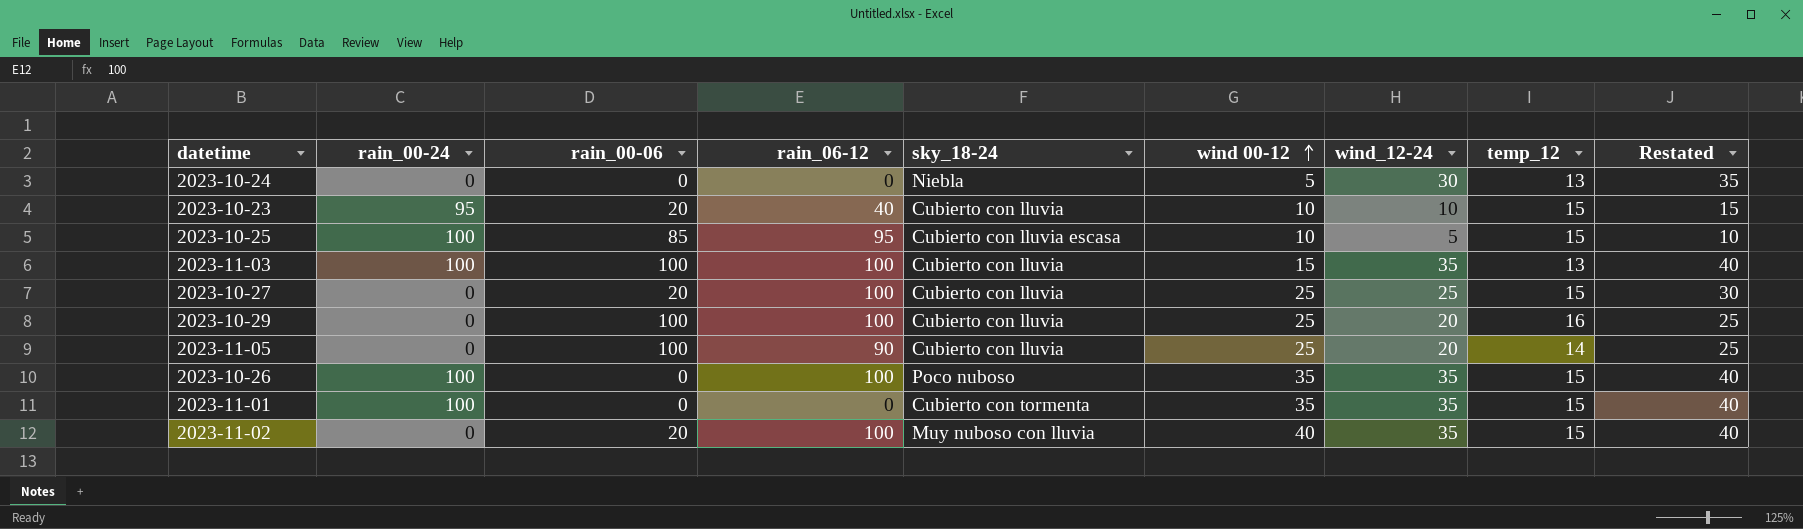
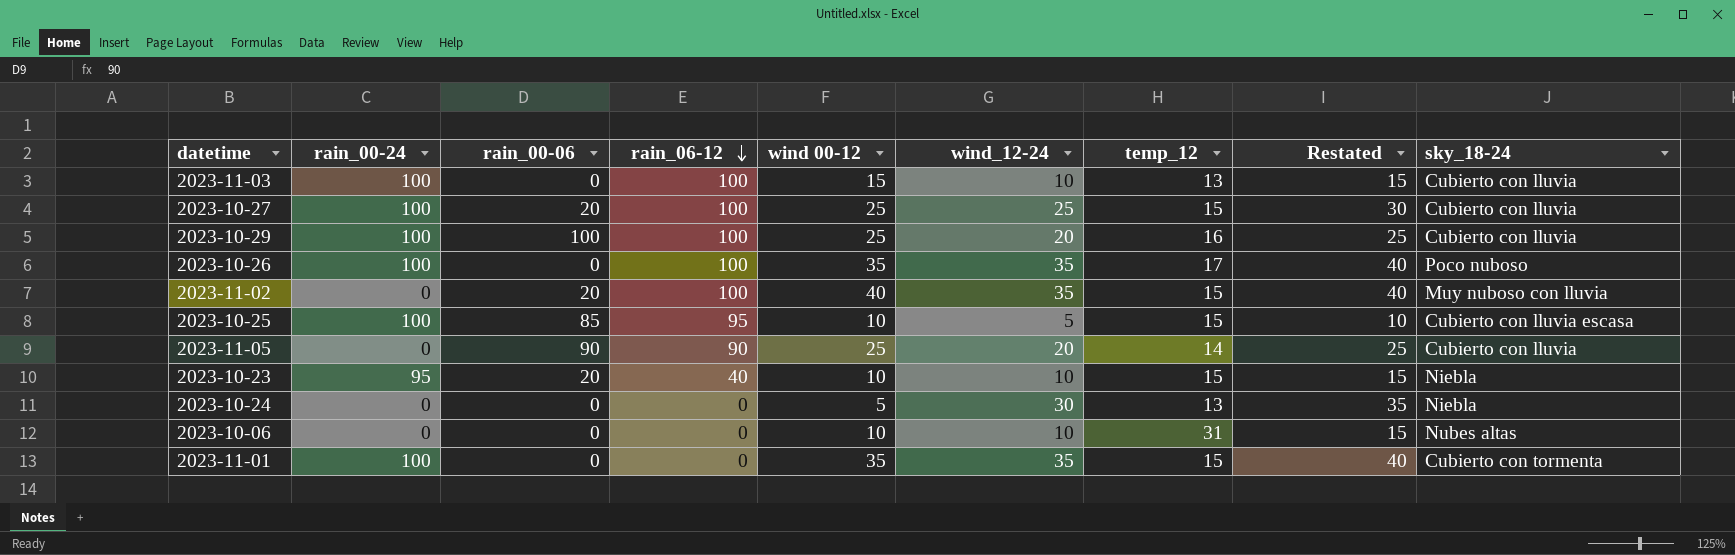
row order: wind 00-12 ascending -> rain_06-12 descending
column sky_18-24 | position: 5 -> 9
2023-11-03 | rain_00-06: 100 -> 0
2023-11-03 | wind_12-24: 35 -> 10
2023-11-03 | Restated: 40 -> 15
2023-10-27 | rain_00-24: 0 -> 100
2023-10-29 | rain_00-24: 0 -> 100
2023-10-26 | temp_12: 15 -> 17
2023-11-05 | rain_00-06: 100 -> 90
2023-10-23 | sky_18-24: Cubierto con lluvia -> Niebla
row 2023-10-06: none -> 0 | 0 | 0 | 10 | 10 | 31 | 15 | Nubes altas

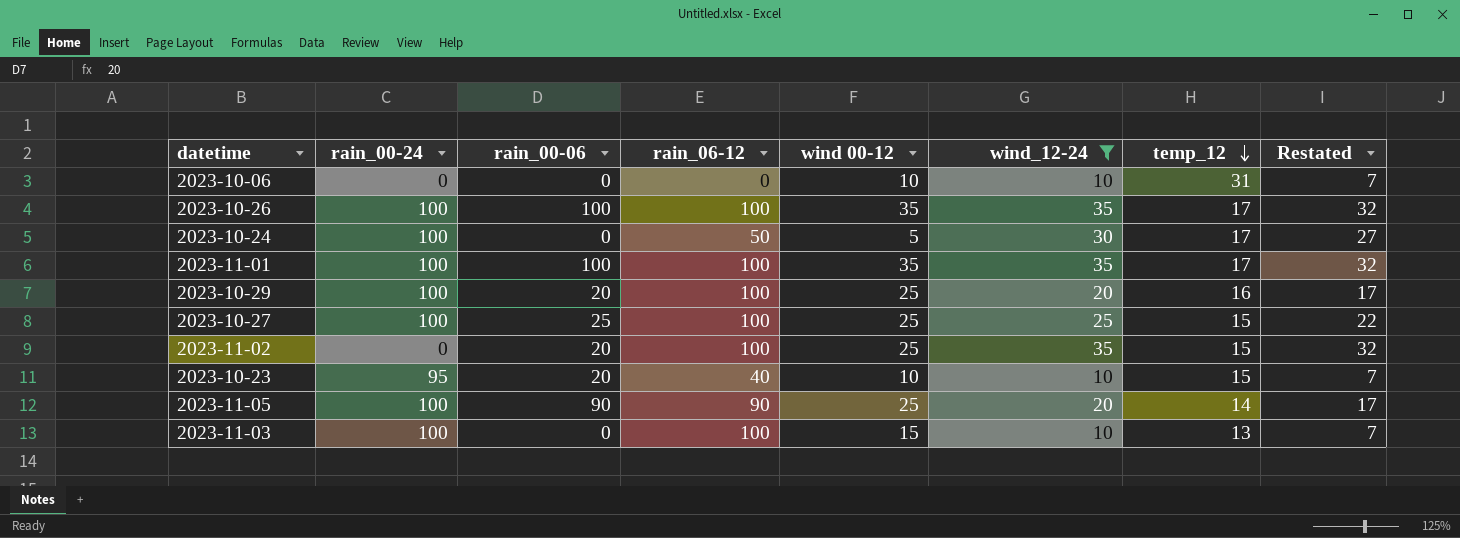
filter: none -> wind_12-24 != 5
row order: rain_06-12 descending -> temp_12 descending
column sky_18-24 | position: 9 -> none
column Restated | formula: [wind_12-24] + 5 -> [wind_12-24] - 3
2023-10-26 | rain_00-06: 0 -> 100
2023-10-24 | rain_00-24: 0 -> 100
2023-10-24 | rain_06-12: 0 -> 50
2023-10-24 | temp_12: 13 -> 17
2023-11-01 | rain_00-06: 0 -> 100
2023-11-01 | rain_06-12: 0 -> 100
2023-11-01 | temp_12: 15 -> 17
2023-10-29 | rain_00-06: 100 -> 20
2023-10-27 | rain_00-06: 20 -> 25
2023-11-02 | wind 00-12: 40 -> 25
2023-11-05 | rain_00-24: 0 -> 100

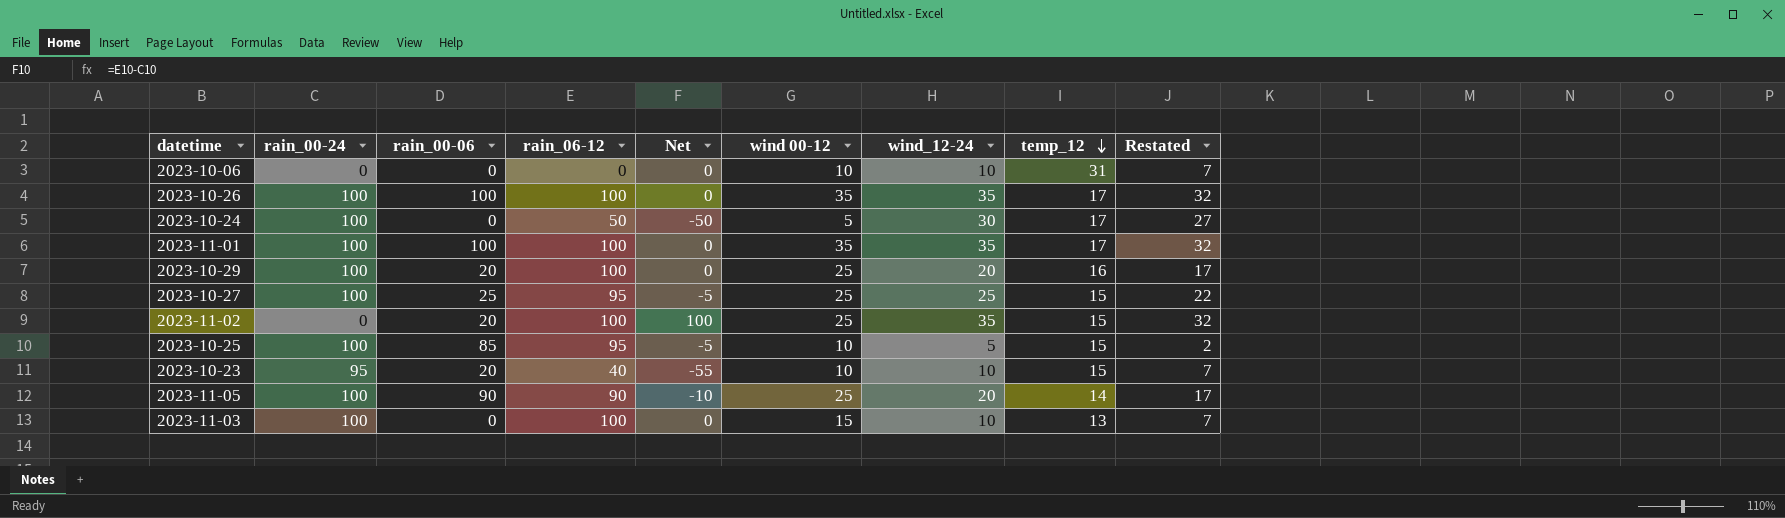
filter: wind_12-24 != 5 -> none
column Net | formula: none -> [rain_06-12] - [rain_00-24]
2023-10-27 | rain_06-12: 100 -> 95

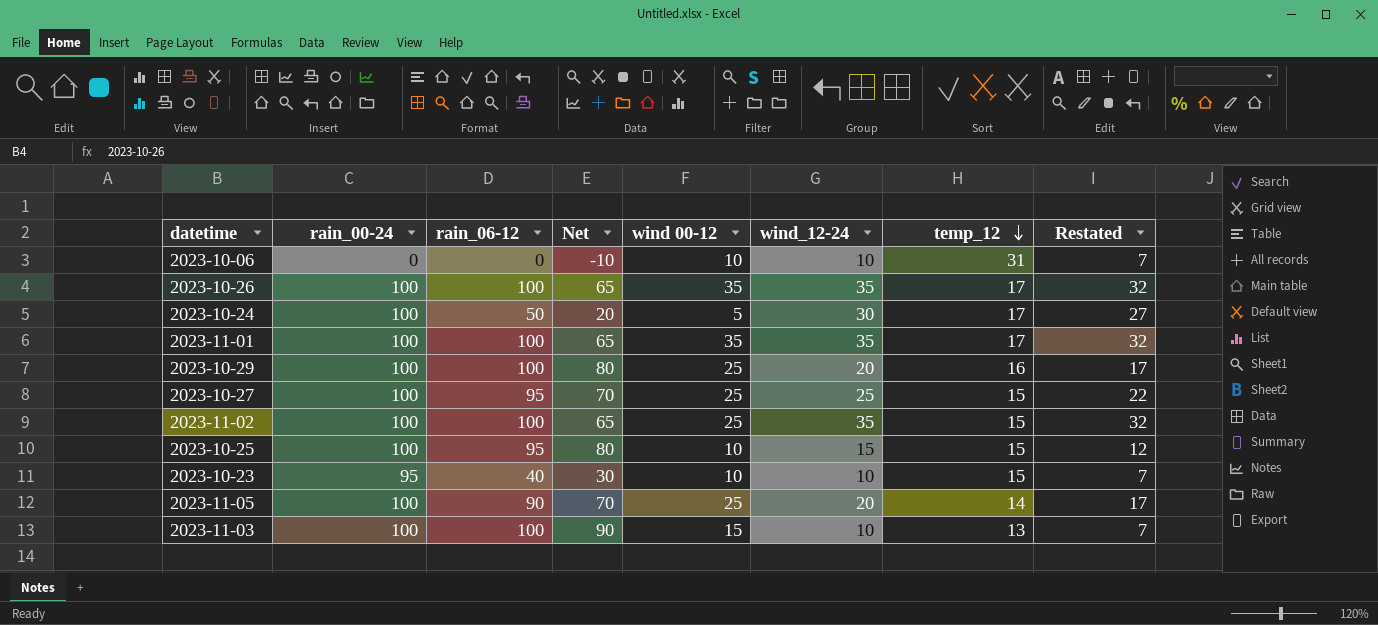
column rain_00-06 | position: 3 -> none
column Net | formula: [rain_06-12] - [rain_00-24] -> [rain_06-12] - [wind_12-24]
2023-11-02 | rain_00-24: 0 -> 100
2023-10-25 | wind_12-24: 5 -> 15
2023-10-25 | Restated: 2 -> 12

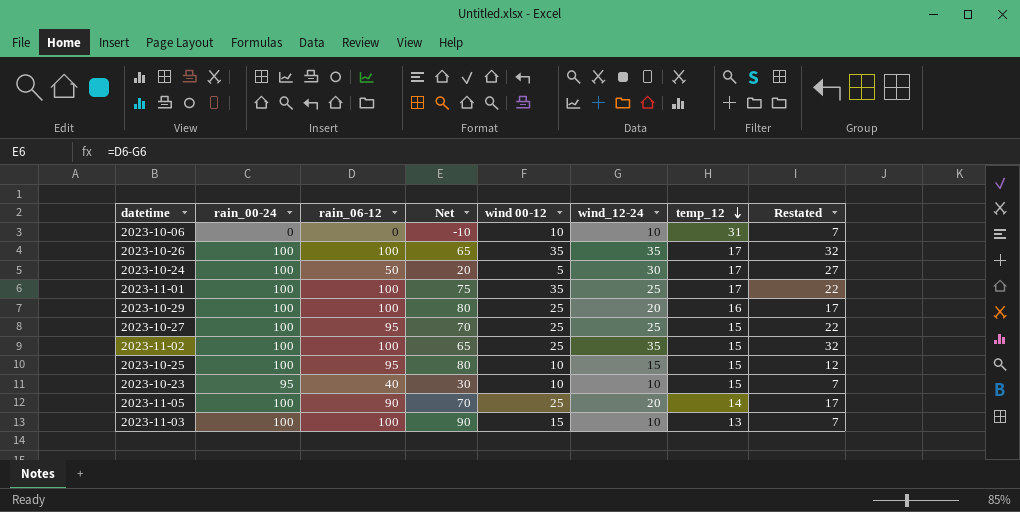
2023-11-01 | Net: 65 -> 75
2023-11-01 | wind_12-24: 35 -> 25
2023-11-01 | Restated: 32 -> 22

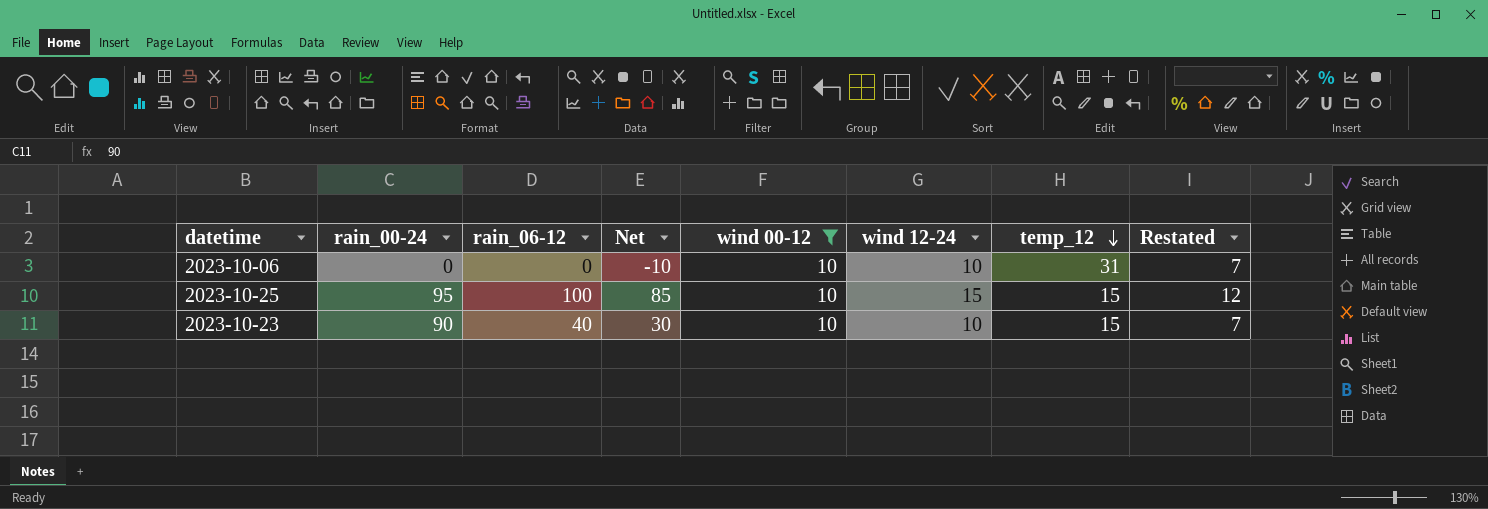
filter: none -> wind 00-12 = 10
column name: wind_12-24 -> wind 12-24
2023-10-25 | rain_00-24: 100 -> 95
2023-10-25 | rain_06-12: 95 -> 100
2023-10-25 | Net: 80 -> 85
2023-10-23 | rain_00-24: 95 -> 90

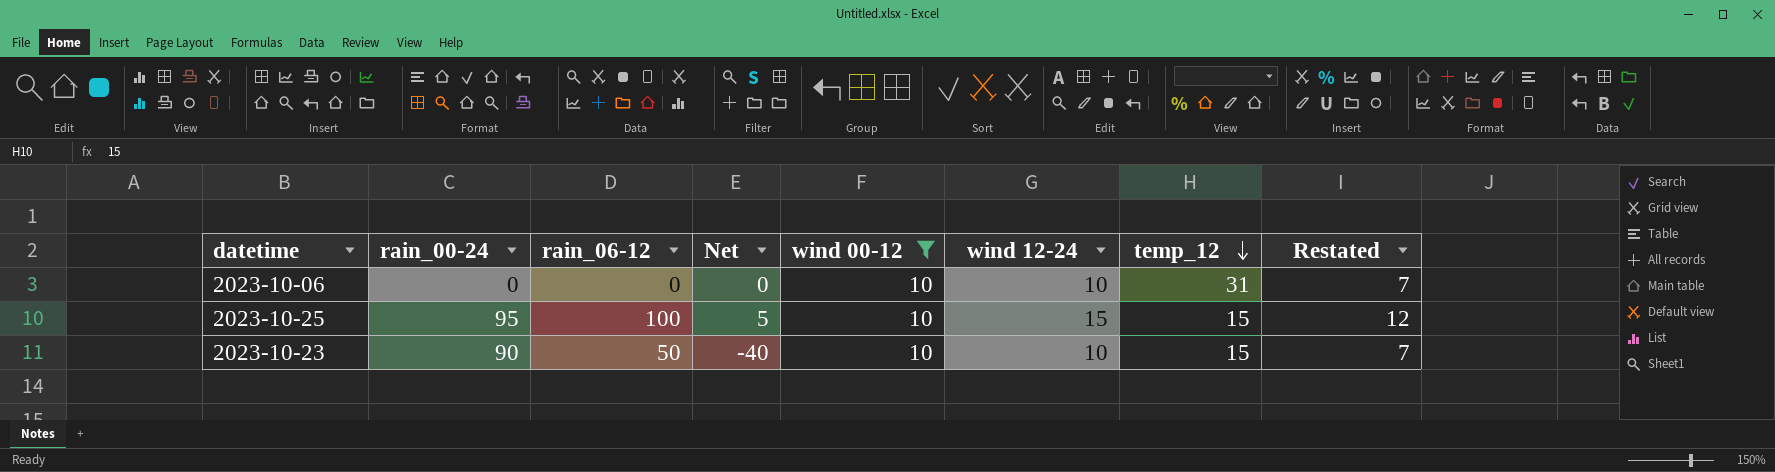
column Net | formula: [rain_06-12] - [wind 12-24] -> [rain_06-12] - [rain_00-24]
2023-10-23 | rain_06-12: 40 -> 50

